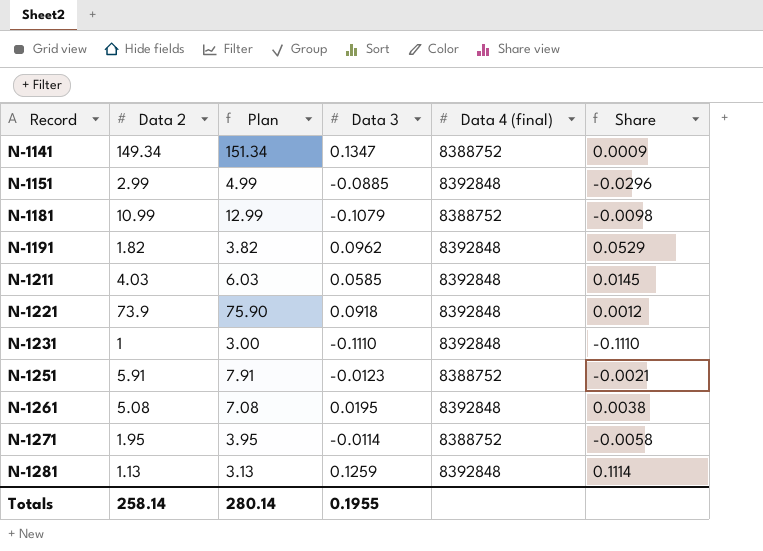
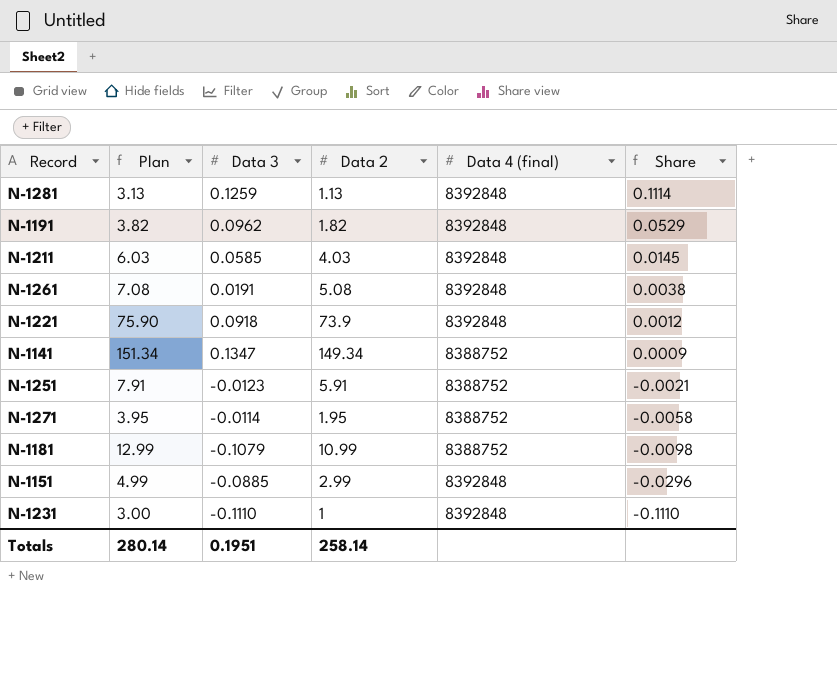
row order: Record ascending -> Share descending
column Data 2 | position: 2 -> 4
N-1261 | Data 3: 0.0195 -> 0.0191
Totals | Data 3: 0.1955 -> 0.1951

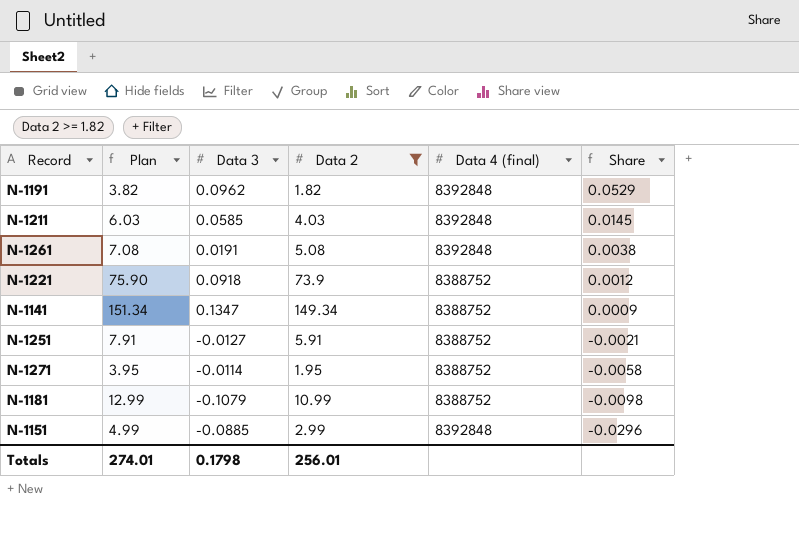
filter: none -> Data 2 >= 1.82
N-1221 | Data 4 (final): 8392848 -> 8388752
N-1251 | Data 3: -0.0123 -> -0.0127
Totals | Plan: 280.14 -> 274.01
Totals | Data 3: 0.1951 -> 0.1798
Totals | Data 2: 258.14 -> 256.01

